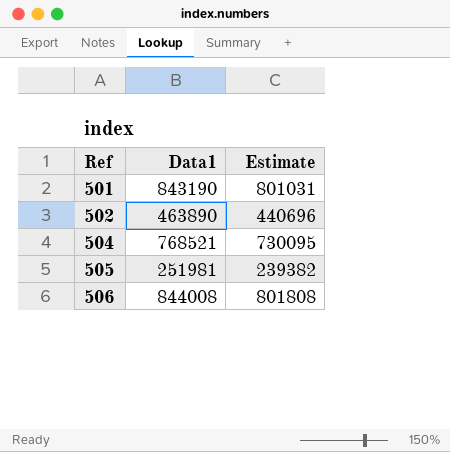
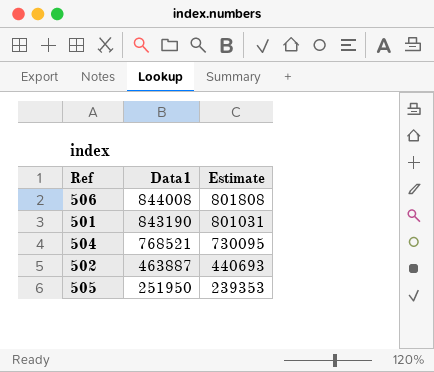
row order: Ref ascending -> Data1 descending
502 | Data1: 463890 -> 463887
502 | Estimate: 440696 -> 440693
505 | Data1: 251981 -> 251950
505 | Estimate: 239382 -> 239353

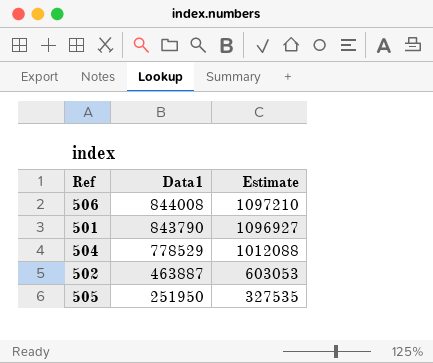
column Estimate | formula: [Data1] * 0.95 -> [Data1] * 1.3
501 | Data1: 843190 -> 843790
504 | Data1: 768521 -> 778529

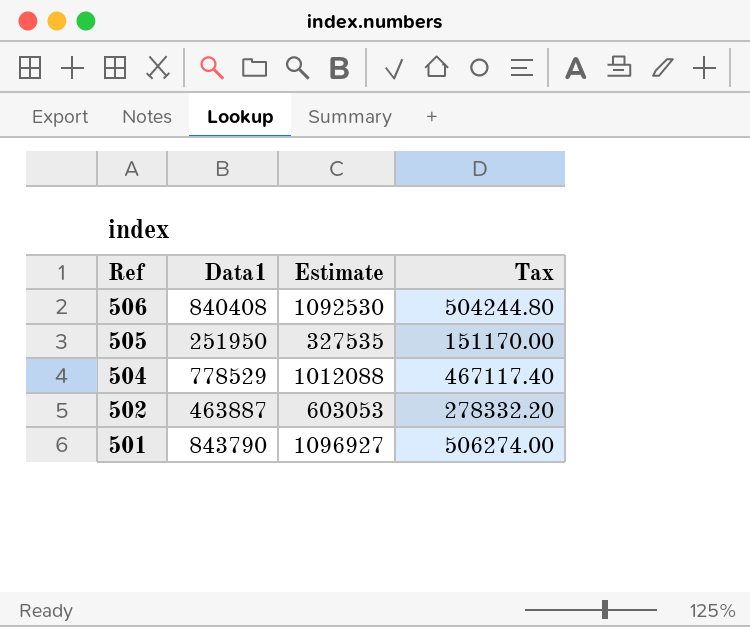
row order: Data1 descending -> Ref descending
column Tax | formula: none -> [Data1] * 0.6
506 | Data1: 844008 -> 840408
506 | Estimate: 1097210 -> 1092530

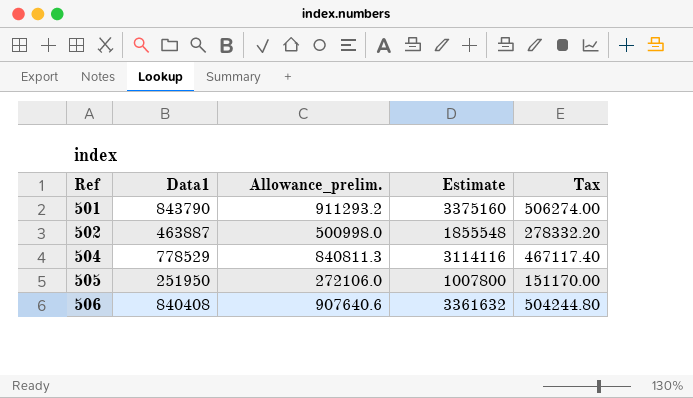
row order: Ref descending -> Ref ascending
column Allowance_prelim. | formula: none -> [Data1] * 1.08
column Estimate | formula: [Data1] * 1.3 -> [Data1] * 4

